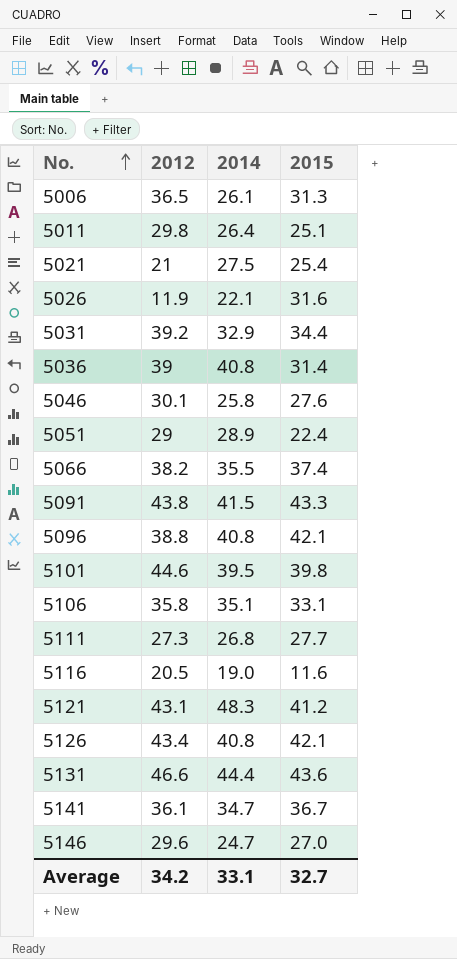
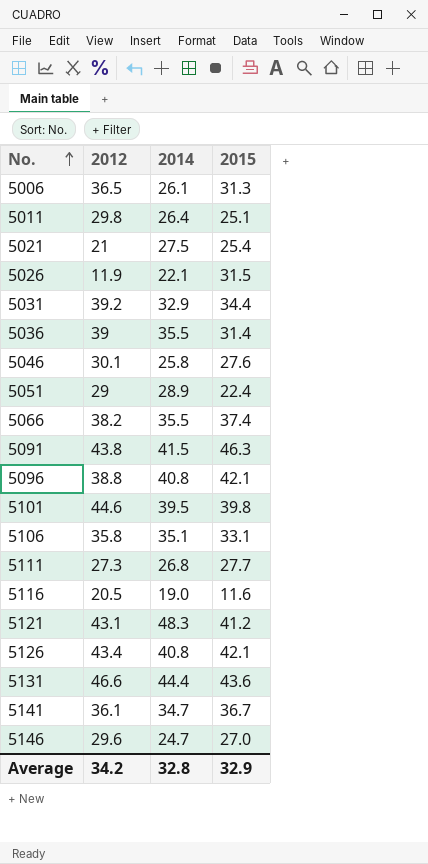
5026 | 2015: 31.6 -> 31.5
5036 | 2014: 40.8 -> 35.5
5091 | 2015: 43.3 -> 46.3
Average | 2014: 33.1 -> 32.8
Average | 2015: 32.7 -> 32.9

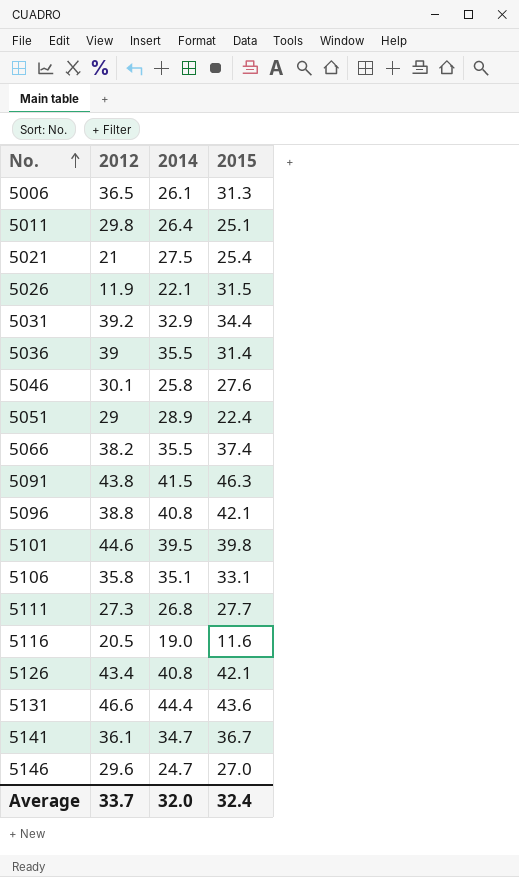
row 5121: 43.1 | 48.3 | 41.2 -> none
Average | 2012: 34.2 -> 33.7
Average | 2014: 32.8 -> 32.0
Average | 2015: 32.9 -> 32.4

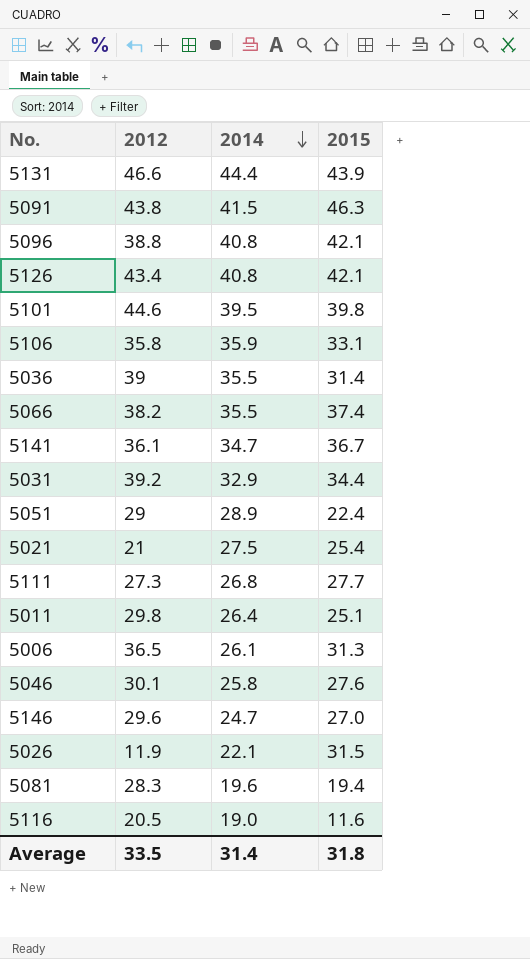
row order: No. ascending -> 2014 descending
5131 | 2015: 43.6 -> 43.9
5106 | 2014: 35.1 -> 35.9
row 5081: none -> 28.3 | 19.6 | 19.4
Average | 2012: 33.7 -> 33.5
Average | 2014: 32.0 -> 31.4
Average | 2015: 32.4 -> 31.8

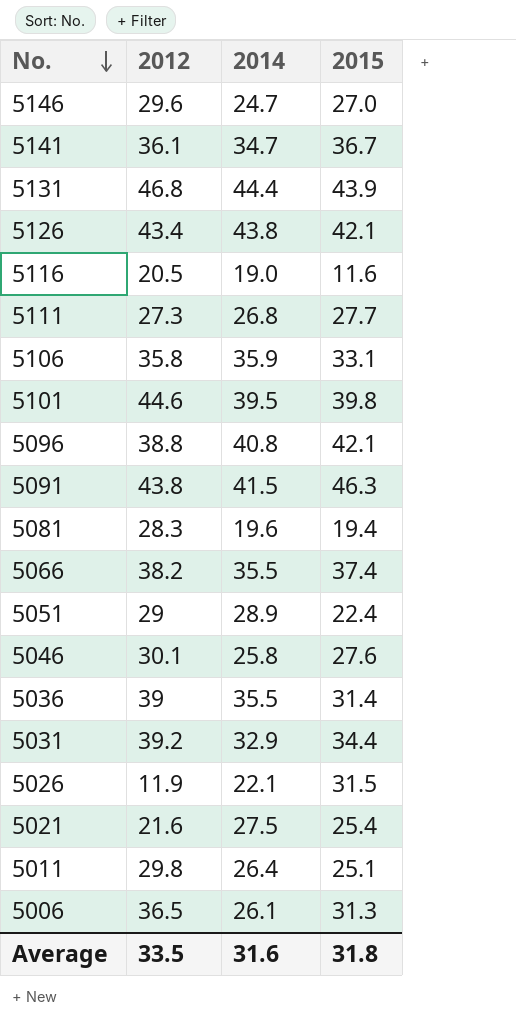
row order: 2014 descending -> No. descending
5131 | 2012: 46.6 -> 46.8
5126 | 2014: 40.8 -> 43.8
5021 | 2012: 21 -> 21.6
Average | 2014: 31.4 -> 31.6

